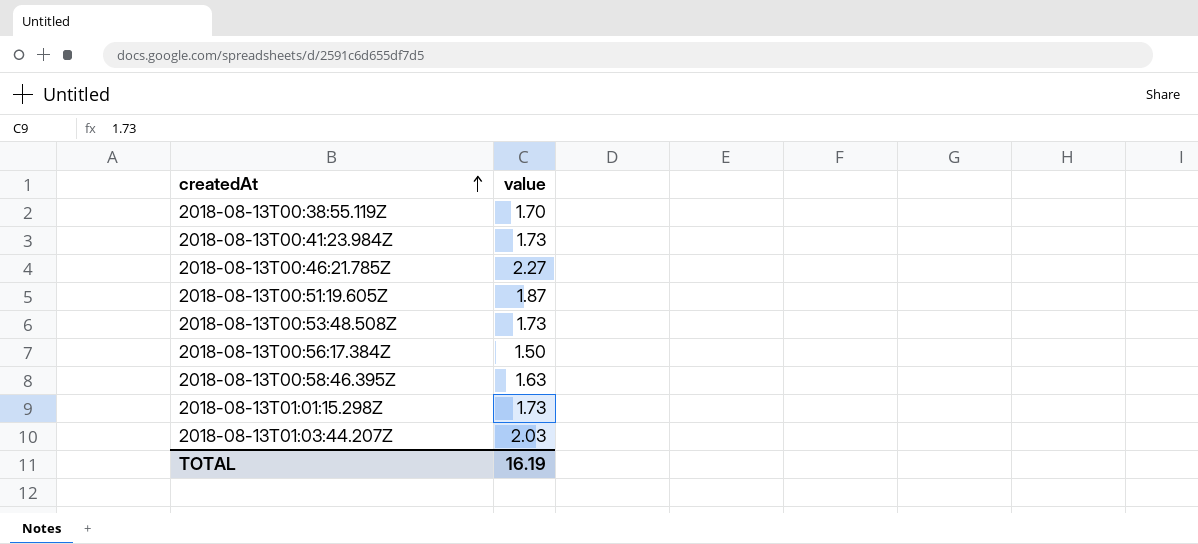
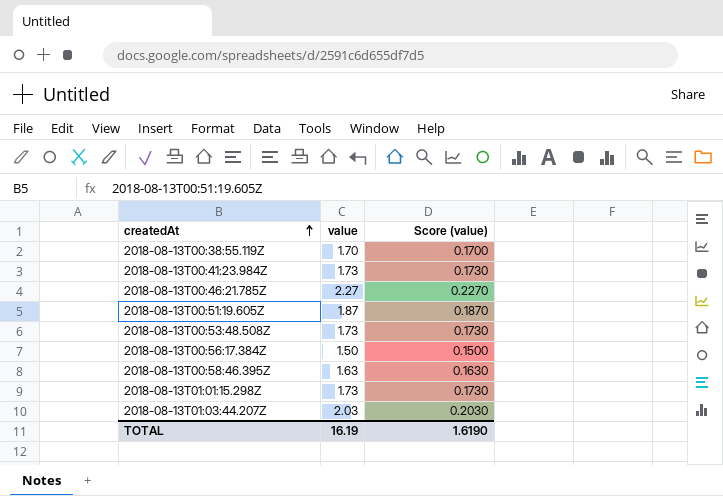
column Score (value) | formula: none -> [value] * 0.1

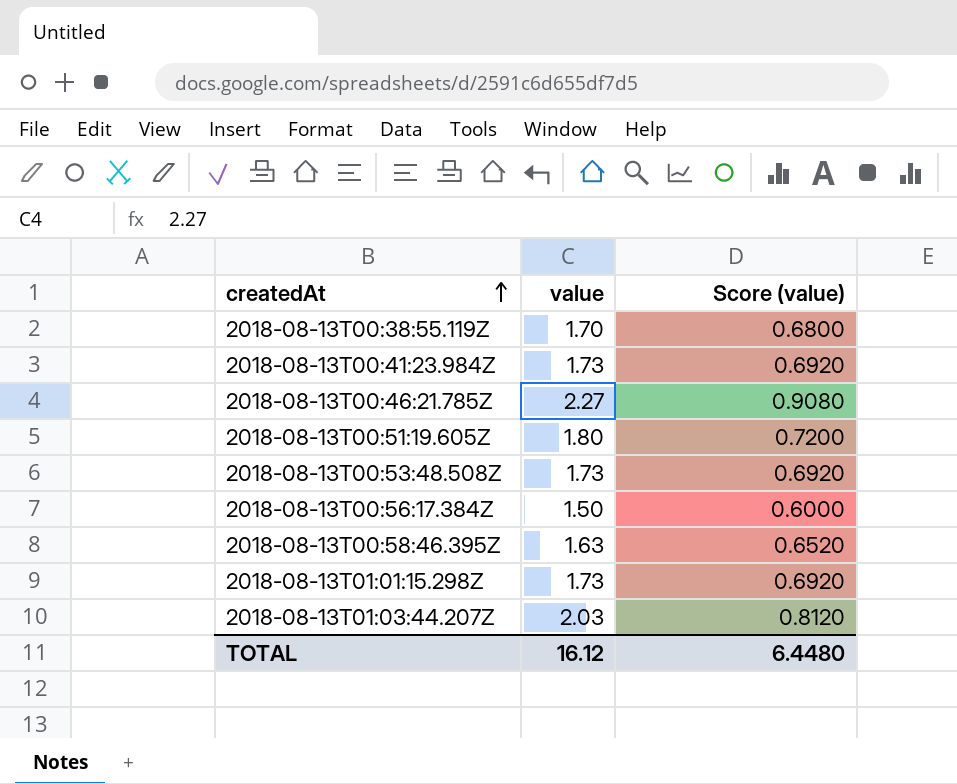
column Score (value) | formula: [value] * 0.1 -> [value] * 0.4
2018-08-13T00:51:19.605Z | value: 1.87 -> 1.80
TOTAL | value: 16.19 -> 16.12
TOTAL | Score (value): 1.6190 -> 6.4480

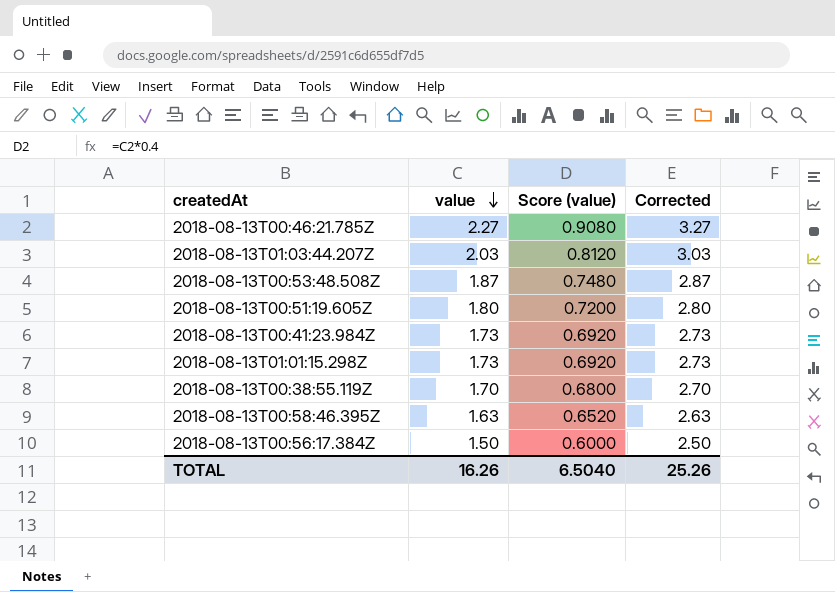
row order: createdAt ascending -> value descending
column Corrected | formula: none -> [value] + 1
2018-08-13T00:53:48.508Z | value: 1.73 -> 1.87
2018-08-13T00:53:48.508Z | Score (value): 0.6920 -> 0.7480
TOTAL | value: 16.12 -> 16.26
TOTAL | Score (value): 6.4480 -> 6.5040

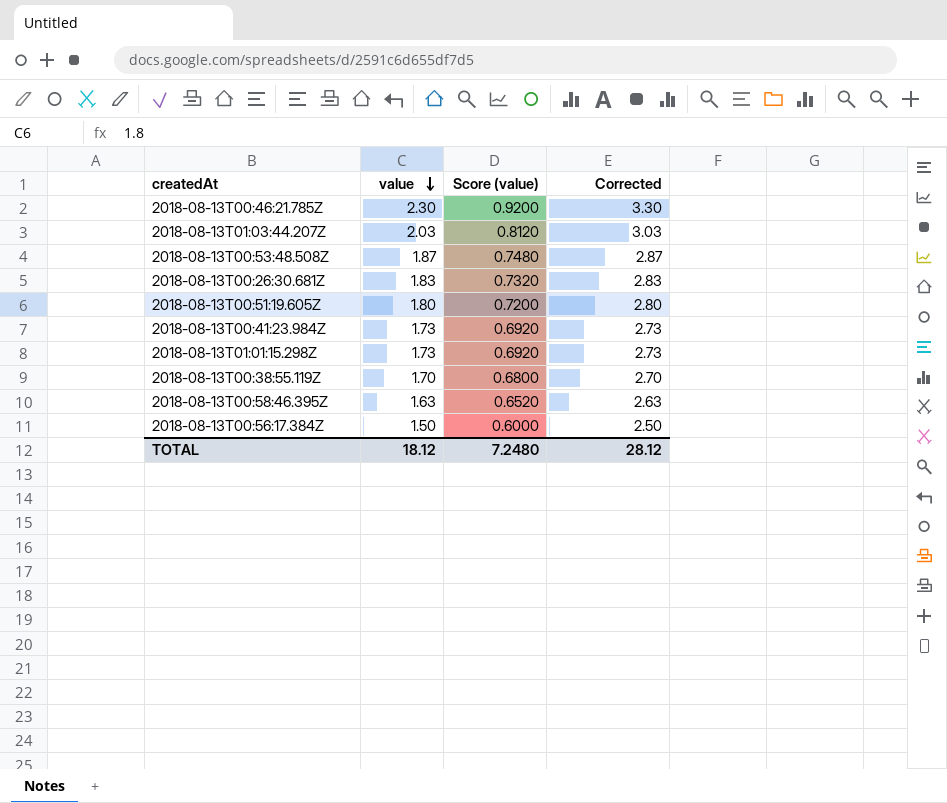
2018-08-13T00:46:21.785Z | value: 2.27 -> 2.30
2018-08-13T00:46:21.785Z | Score (value): 0.9080 -> 0.9200
2018-08-13T00:46:21.785Z | Corrected: 3.27 -> 3.30
row 2018-08-13T00:26:30.681Z: none -> 1.83 | 0.7320 | 2.83
TOTAL | value: 16.26 -> 18.12
TOTAL | Score (value): 6.5040 -> 7.2480
TOTAL | Corrected: 25.26 -> 28.12

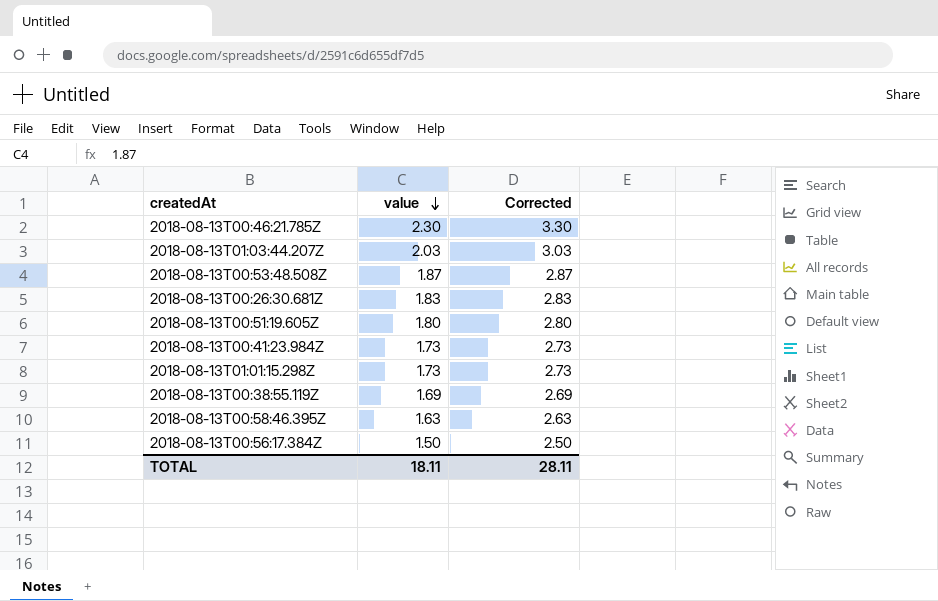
column Score (value) | formula: [value] * 0.4 -> none
2018-08-13T00:38:55.119Z | value: 1.70 -> 1.69
2018-08-13T00:38:55.119Z | Corrected: 2.70 -> 2.69
TOTAL | value: 18.12 -> 18.11
TOTAL | Corrected: 28.12 -> 28.11

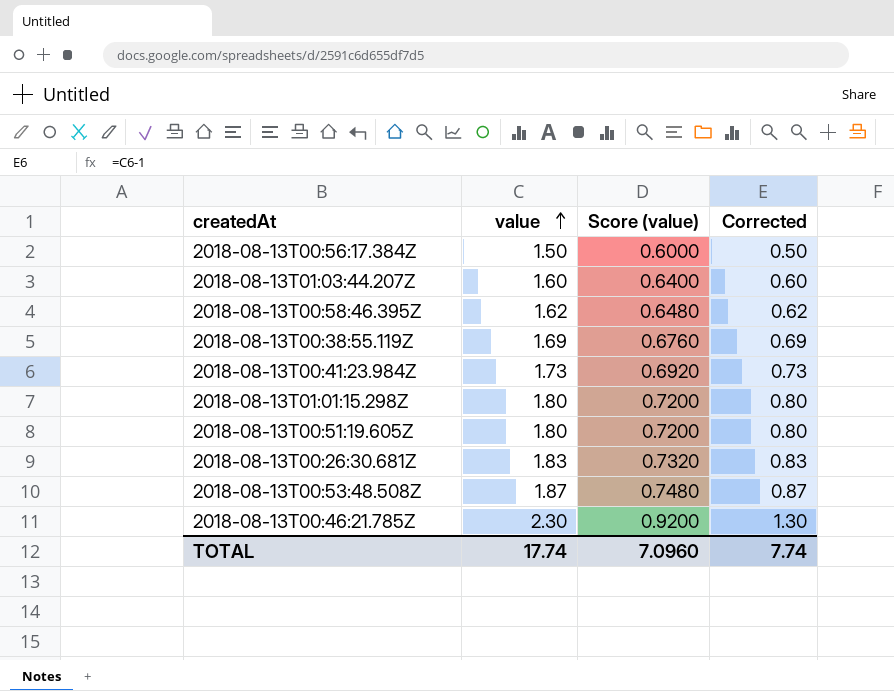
row order: value descending -> value ascending
column Score (value) | formula: none -> [value] * 0.4
column Corrected | formula: [value] + 1 -> [value] - 1
2018-08-13T01:03:44.207Z | value: 2.03 -> 1.60
2018-08-13T00:58:46.395Z | value: 1.63 -> 1.62
2018-08-13T01:01:15.298Z | value: 1.73 -> 1.80
TOTAL | value: 18.11 -> 17.74
TOTAL | Corrected: 28.11 -> 7.74

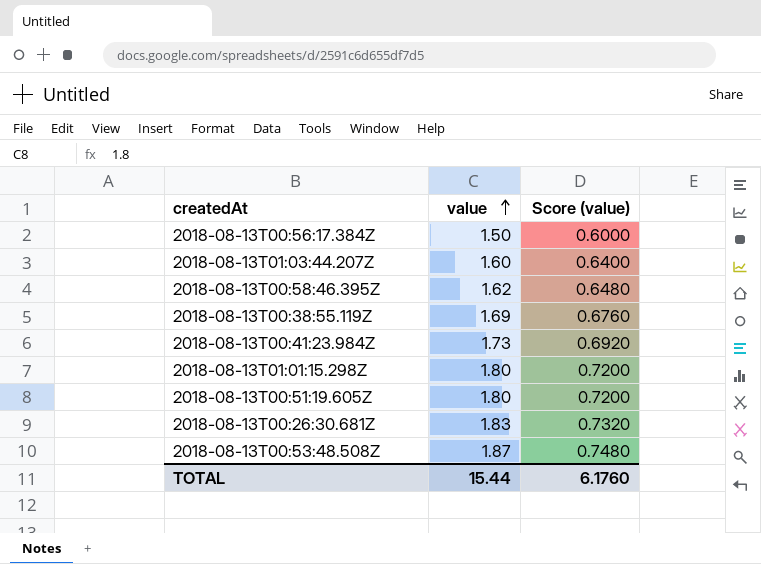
column Corrected | formula: [value] - 1 -> none
row 2018-08-13T00:46:21.785Z: 2.30 | 0.9200 | 1.30 -> none
TOTAL | value: 17.74 -> 15.44
TOTAL | Score (value): 7.0960 -> 6.1760

